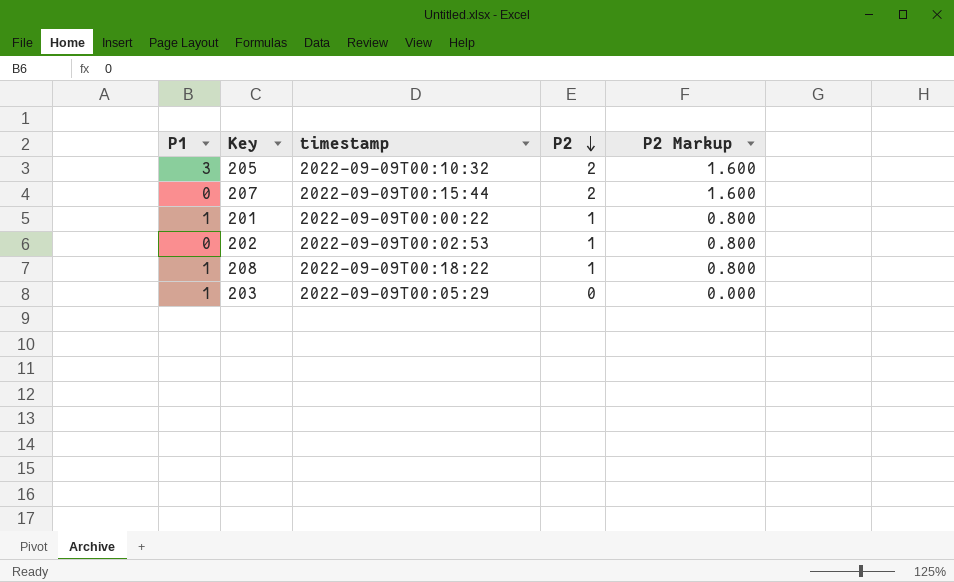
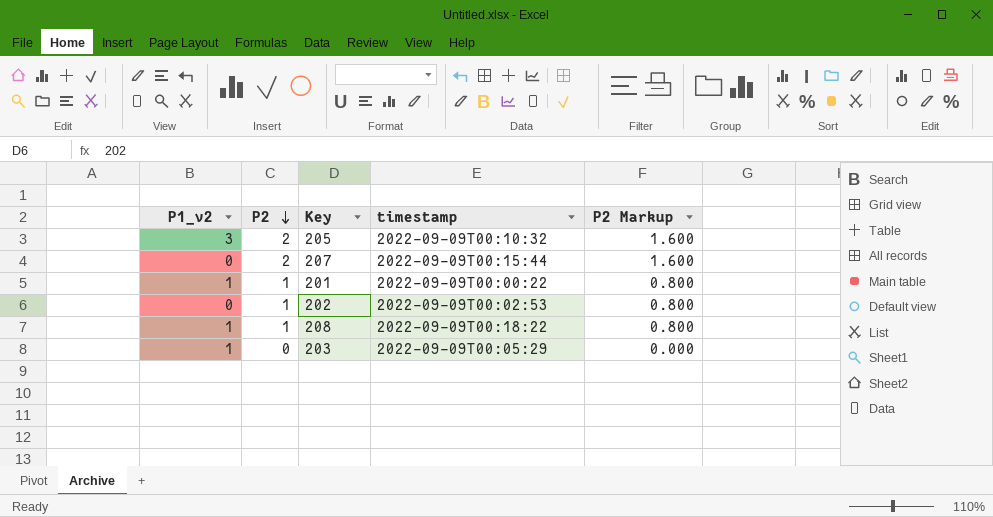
column name: P1 -> P1_v2
column P2 | position: 4 -> 2

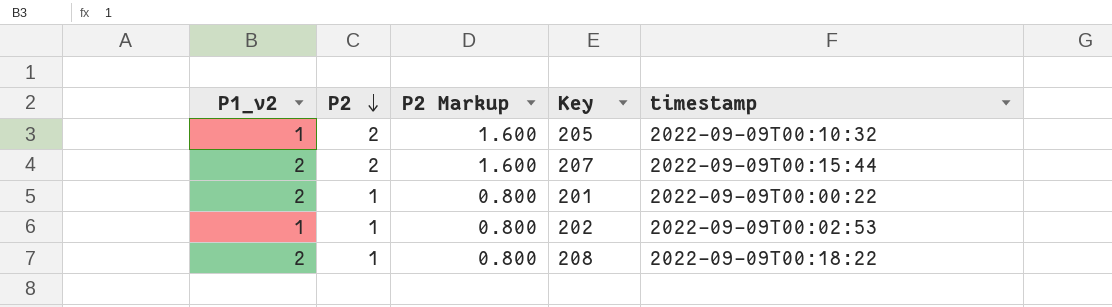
column P2 Markup | position: 5 -> 3
row 203: 1 | 0 | 2022-09-09T00:05:29 | 0.000 -> none
205 | P1_v2: 3 -> 1
207 | P1_v2: 0 -> 2
201 | P1_v2: 1 -> 2
202 | P1_v2: 0 -> 1
208 | P1_v2: 1 -> 2

